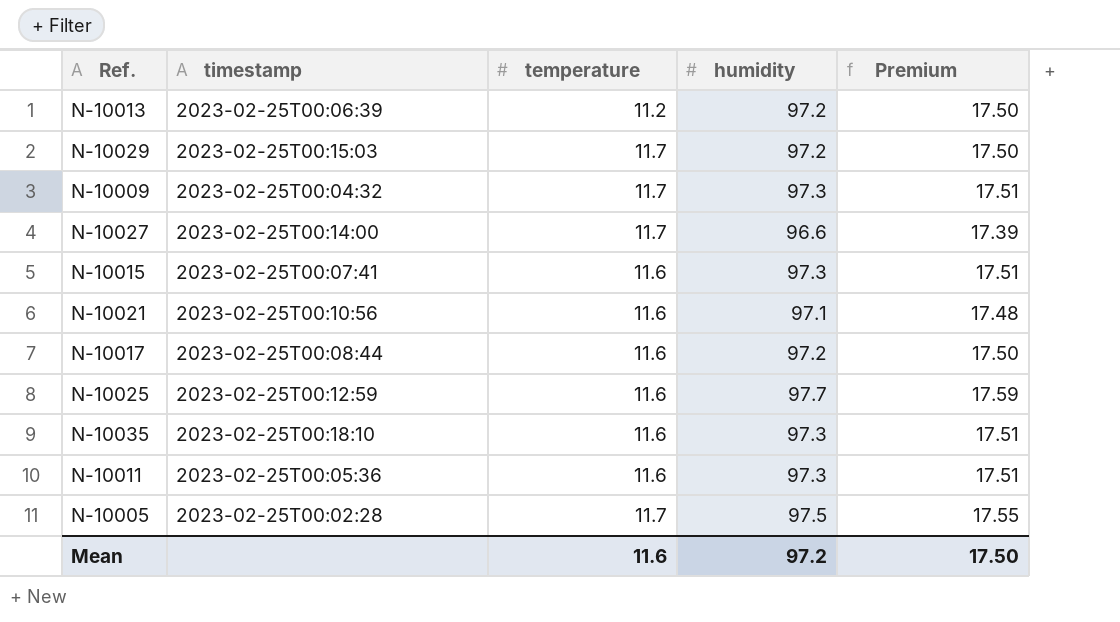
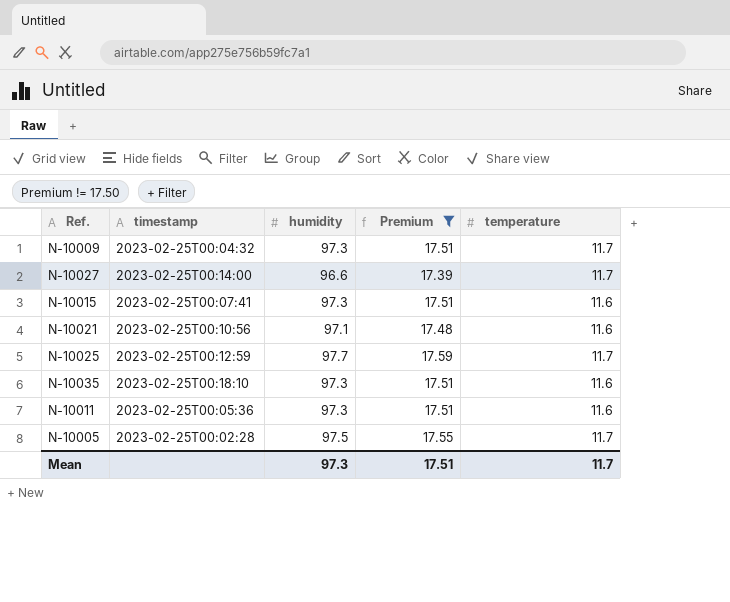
filter: none -> Premium != 17.50
column temperature | position: 3 -> 5
N-10025 | temperature: 11.6 -> 11.7
Mean | humidity: 97.2 -> 97.3
Mean | Premium: 17.50 -> 17.51
Mean | temperature: 11.6 -> 11.7

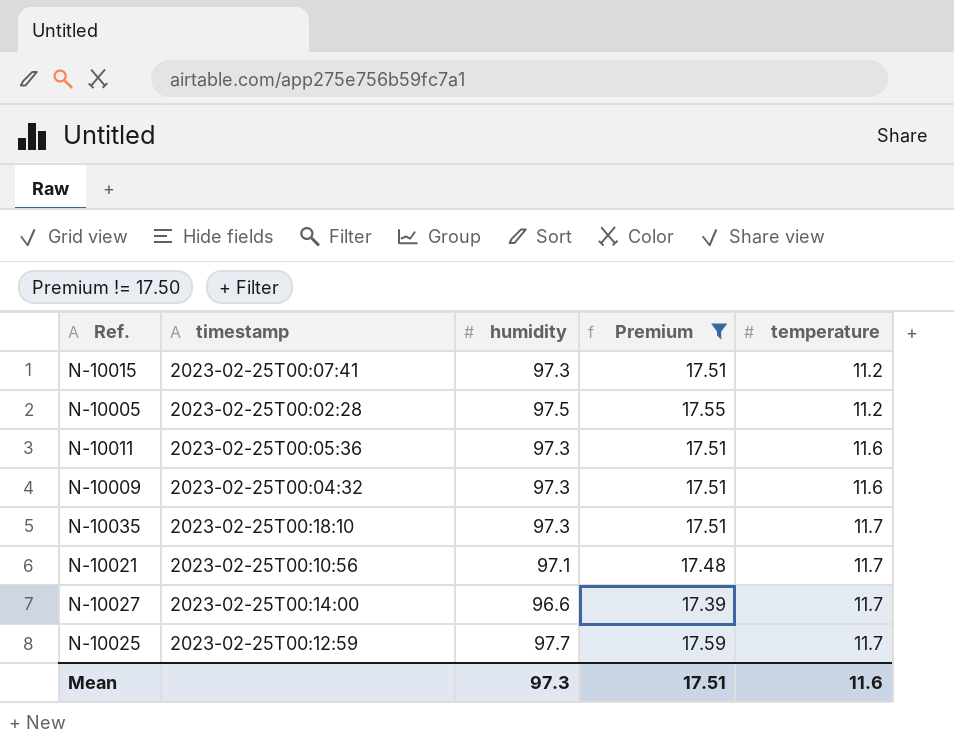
row order: none -> temperature ascending
N-10015 | temperature: 11.6 -> 11.2
N-10005 | temperature: 11.7 -> 11.2
N-10009 | temperature: 11.7 -> 11.6
N-10035 | temperature: 11.6 -> 11.7
N-10021 | temperature: 11.6 -> 11.7
Mean | temperature: 11.7 -> 11.6

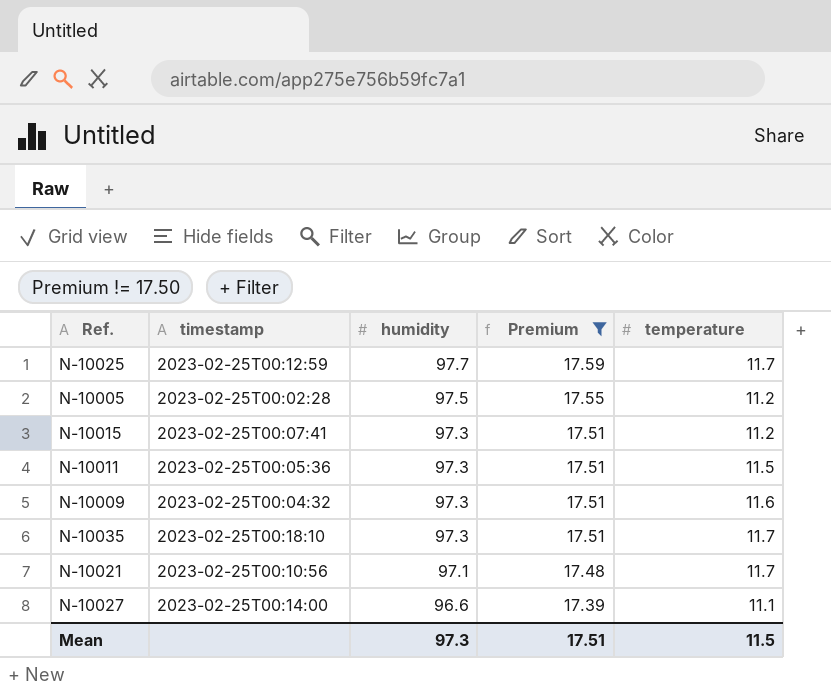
row order: temperature ascending -> humidity descending
N-10011 | temperature: 11.6 -> 11.5
N-10027 | temperature: 11.7 -> 11.1
Mean | temperature: 11.6 -> 11.5

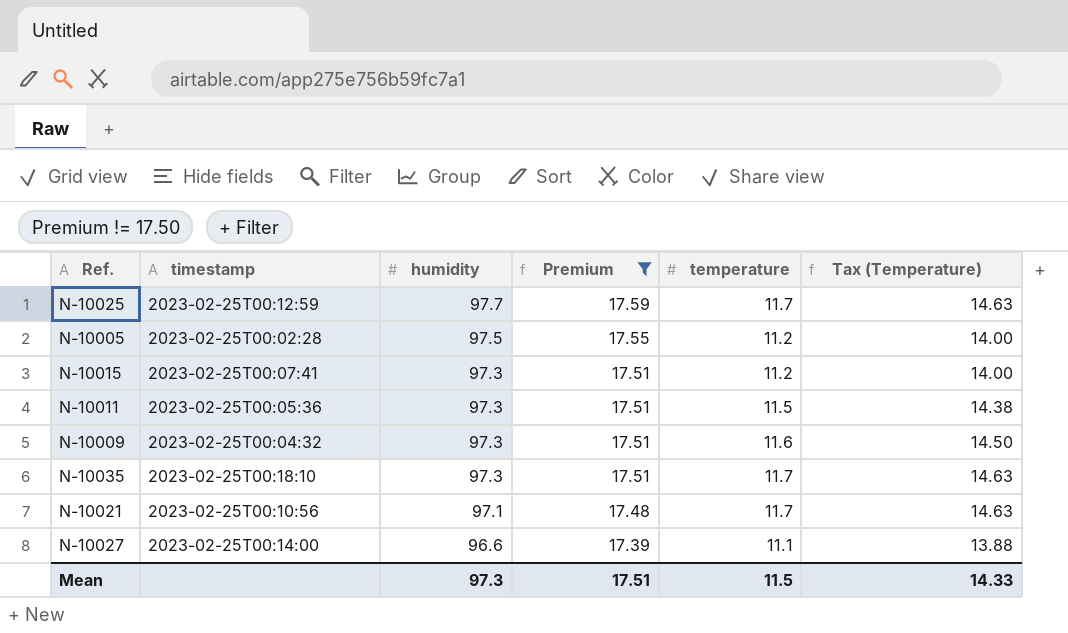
column Tax (Temperature) | formula: none -> [temperature] * 1.25

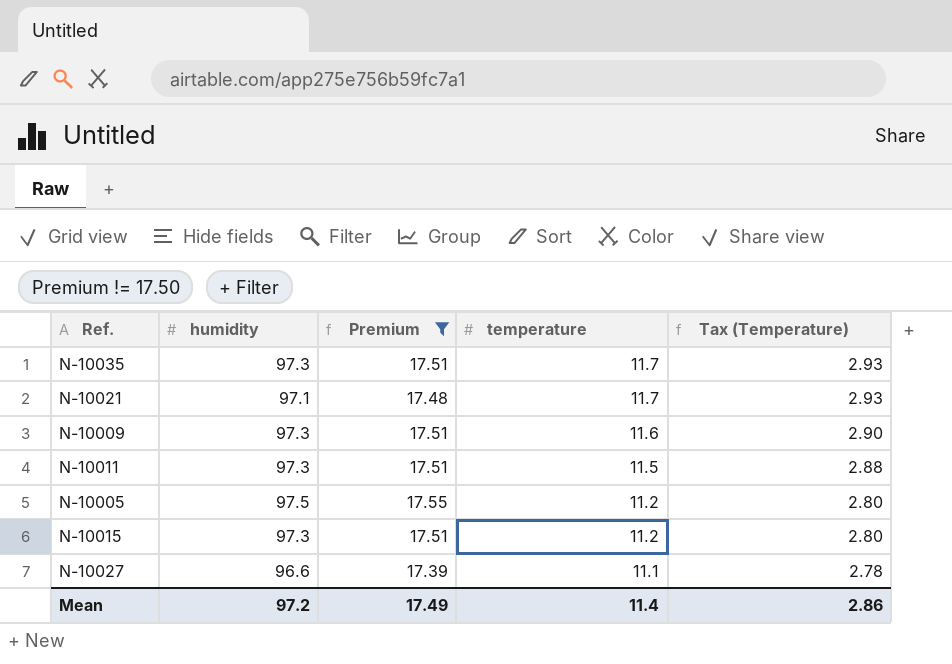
row order: humidity descending -> temperature descending
column timestamp | position: 2 -> none
column Tax (Temperature) | formula: [temperature] * 1.25 -> [temperature] * 0.25
row N-10025: 2023-02-25T00:12:59 | 97.7 | 17.59 | 11.7 | 14.63 -> none
Mean | humidity: 97.3 -> 97.2
Mean | Premium: 17.51 -> 17.49
Mean | temperature: 11.5 -> 11.4
Mean | Tax (Temperature): 14.33 -> 2.86

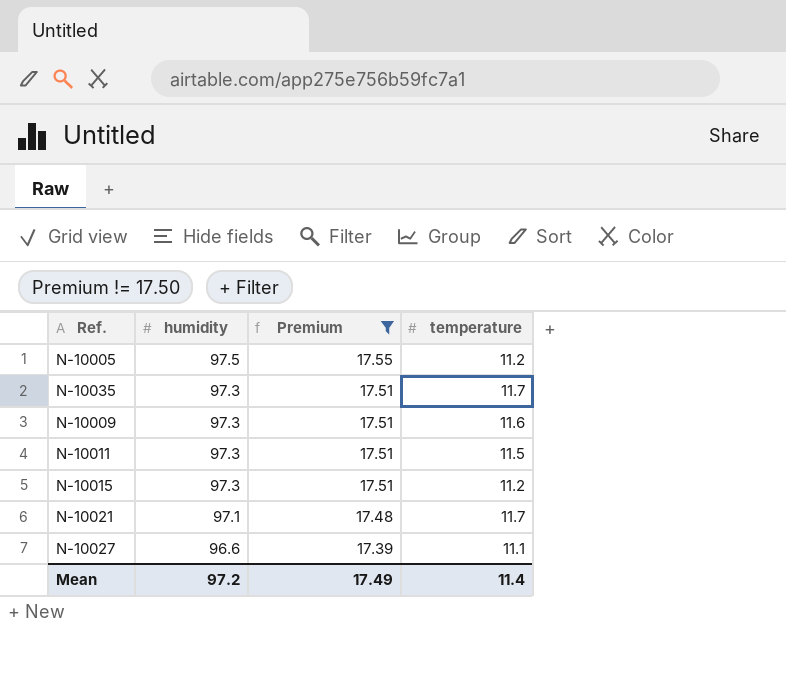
row order: temperature descending -> humidity descending
column Tax (Temperature) | formula: [temperature] * 0.25 -> none

